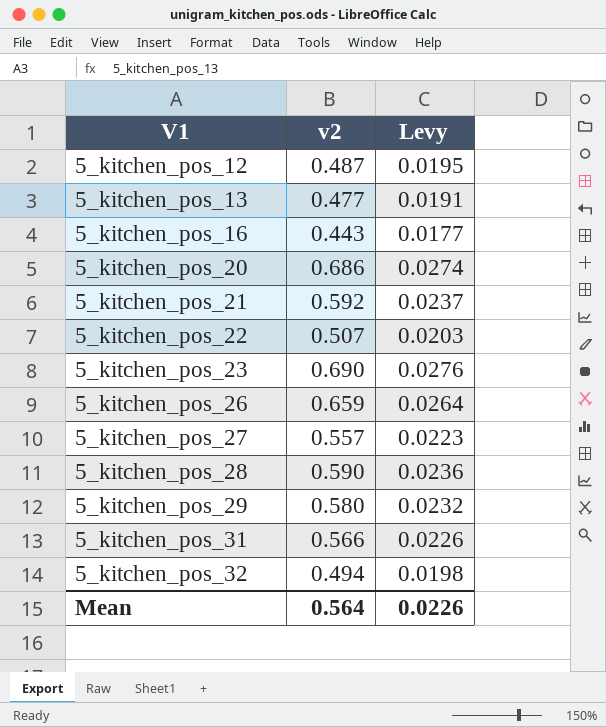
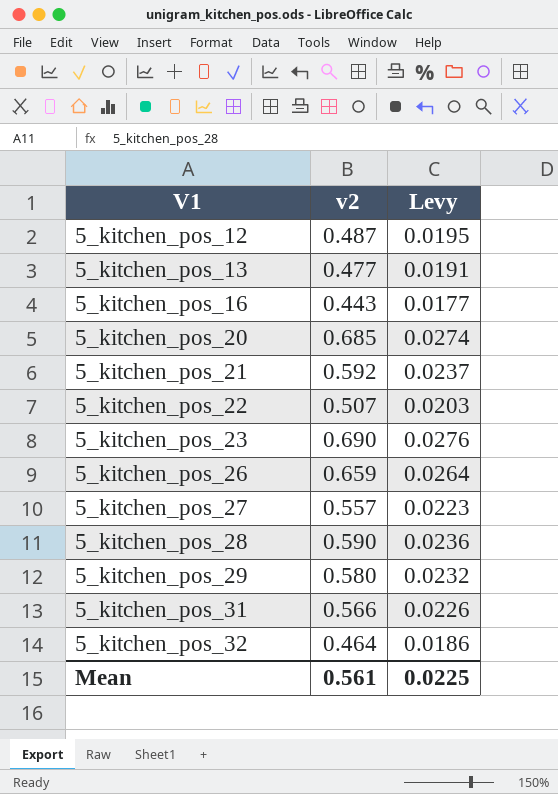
5_kitchen_pos_20 | v2: 0.686 -> 0.685
5_kitchen_pos_32 | v2: 0.494 -> 0.464
5_kitchen_pos_32 | Levy: 0.0198 -> 0.0186
Mean | v2: 0.564 -> 0.561
Mean | Levy: 0.0226 -> 0.0225

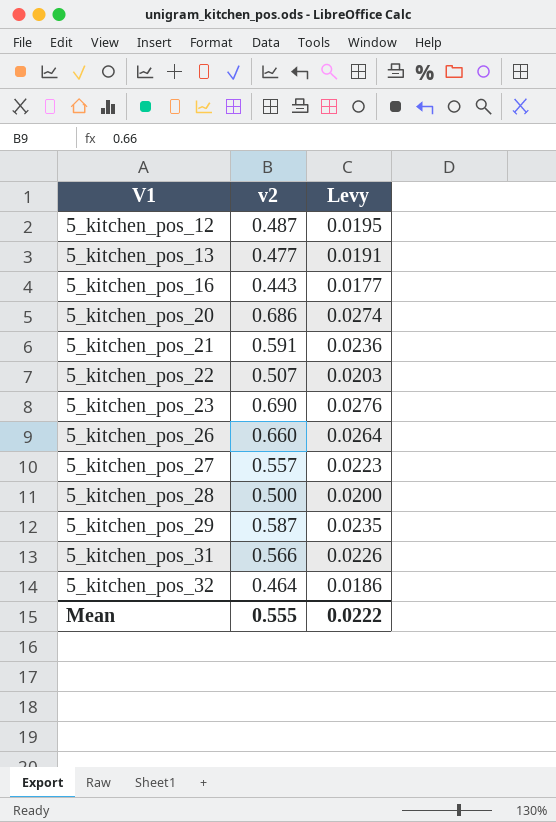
5_kitchen_pos_20 | v2: 0.685 -> 0.686
5_kitchen_pos_21 | v2: 0.592 -> 0.591
5_kitchen_pos_21 | Levy: 0.0237 -> 0.0236
5_kitchen_pos_26 | v2: 0.659 -> 0.660
5_kitchen_pos_28 | v2: 0.590 -> 0.500
5_kitchen_pos_28 | Levy: 0.0236 -> 0.0200
5_kitchen_pos_29 | v2: 0.580 -> 0.587
5_kitchen_pos_29 | Levy: 0.0232 -> 0.0235
Mean | v2: 0.561 -> 0.555
Mean | Levy: 0.0225 -> 0.0222

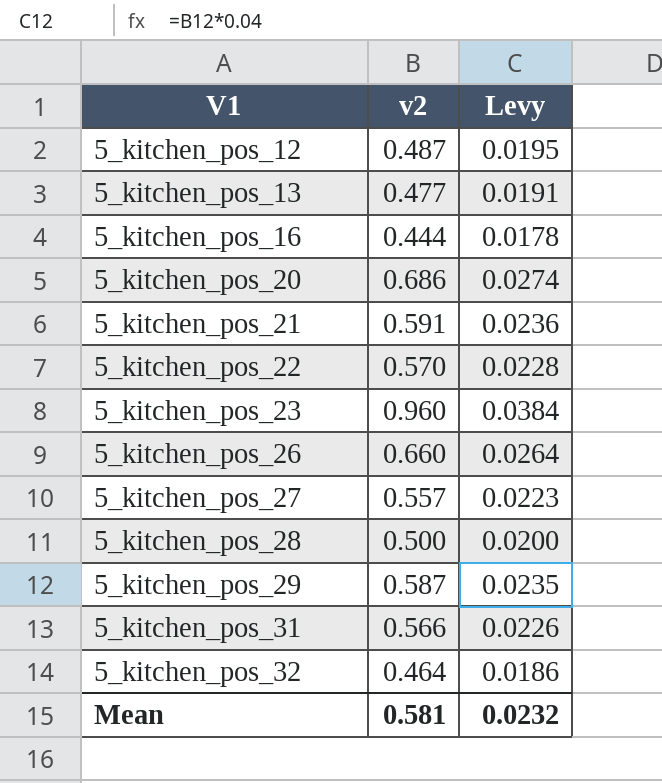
5_kitchen_pos_16 | v2: 0.443 -> 0.444
5_kitchen_pos_16 | Levy: 0.0177 -> 0.0178
5_kitchen_pos_22 | v2: 0.507 -> 0.570
5_kitchen_pos_22 | Levy: 0.0203 -> 0.0228
5_kitchen_pos_23 | v2: 0.690 -> 0.960
5_kitchen_pos_23 | Levy: 0.0276 -> 0.0384
Mean | v2: 0.555 -> 0.581
Mean | Levy: 0.0222 -> 0.0232

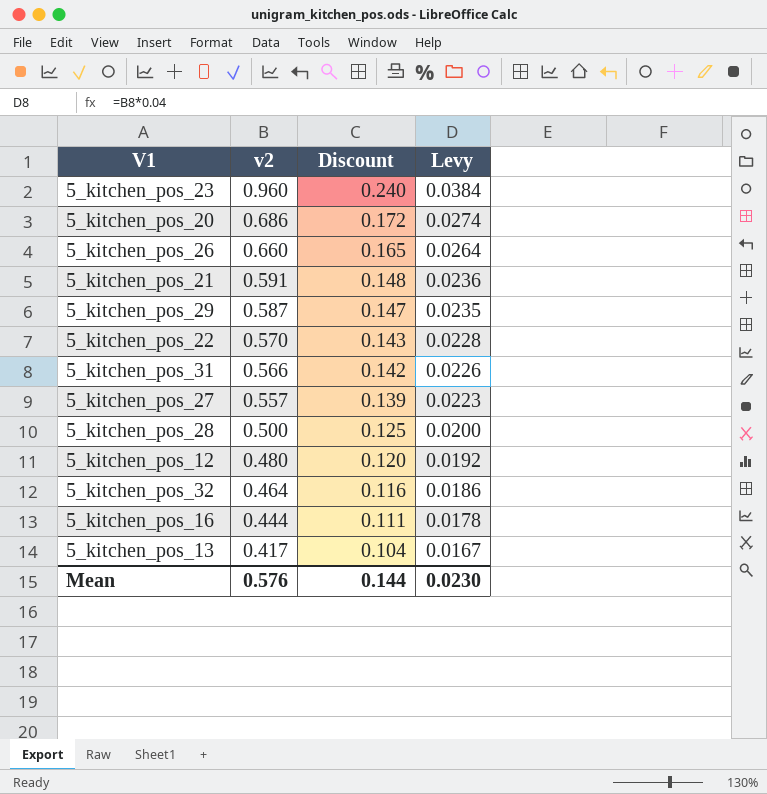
row order: V1 ascending -> v2 descending
column Discount | formula: none -> [v2] * 0.25
5_kitchen_pos_12 | v2: 0.487 -> 0.480
5_kitchen_pos_12 | Levy: 0.0195 -> 0.0192
5_kitchen_pos_13 | v2: 0.477 -> 0.417
5_kitchen_pos_13 | Levy: 0.0191 -> 0.0167
Mean | v2: 0.581 -> 0.576
Mean | Levy: 0.0232 -> 0.0230

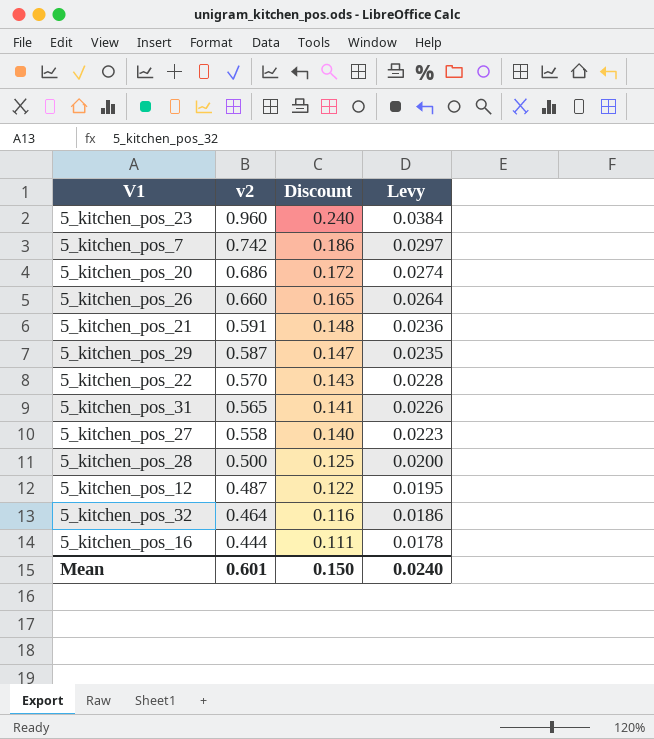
row 5_kitchen_pos_13: 0.417 | 0.104 | 0.0167 -> none
row 5_kitchen_pos_7: none -> 0.742 | 0.186 | 0.0297
5_kitchen_pos_31 | v2: 0.566 -> 0.565
5_kitchen_pos_31 | Discount: 0.142 -> 0.141
5_kitchen_pos_27 | v2: 0.557 -> 0.558
5_kitchen_pos_27 | Discount: 0.139 -> 0.140
5_kitchen_pos_12 | v2: 0.480 -> 0.487
5_kitchen_pos_12 | Discount: 0.120 -> 0.122
5_kitchen_pos_12 | Levy: 0.0192 -> 0.0195
Mean | v2: 0.576 -> 0.601
Mean | Discount: 0.144 -> 0.150
Mean | Levy: 0.0230 -> 0.0240

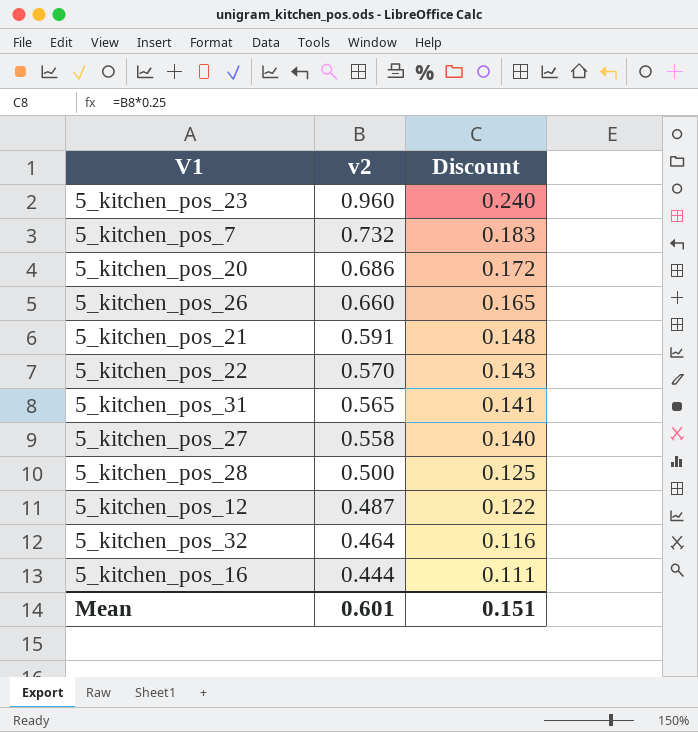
column Levy | formula: [v2] * 0.04 -> none
row 5_kitchen_pos_29: 0.587 | 0.147 | 0.0235 -> none
5_kitchen_pos_7 | v2: 0.742 -> 0.732
5_kitchen_pos_7 | Discount: 0.186 -> 0.183
Mean | Discount: 0.150 -> 0.151

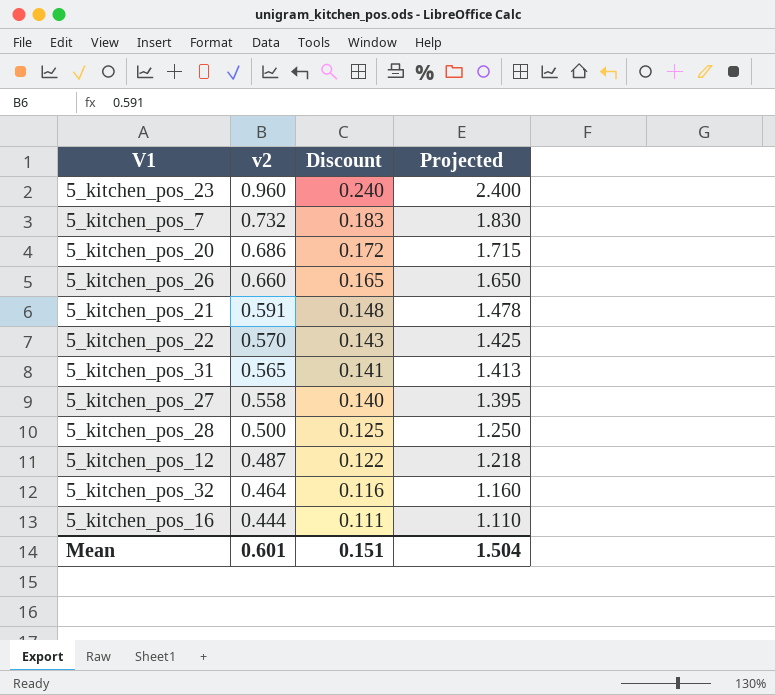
column Projected | formula: none -> [v2] * 2.5

